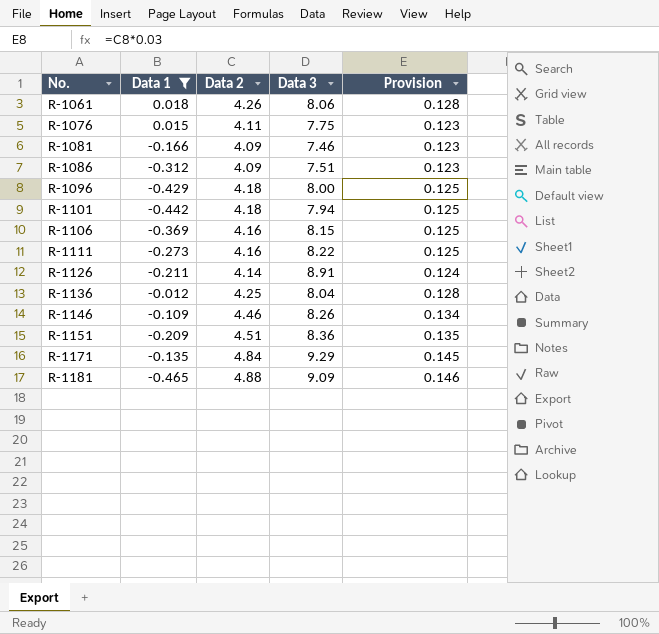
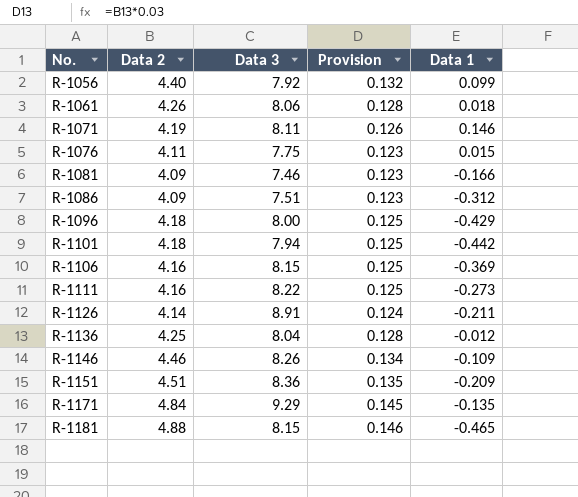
filter: Data 1 <= 0.018 -> none
column Data 1 | position: 2 -> 5
R-1181 | Data 3: 9.09 -> 8.15

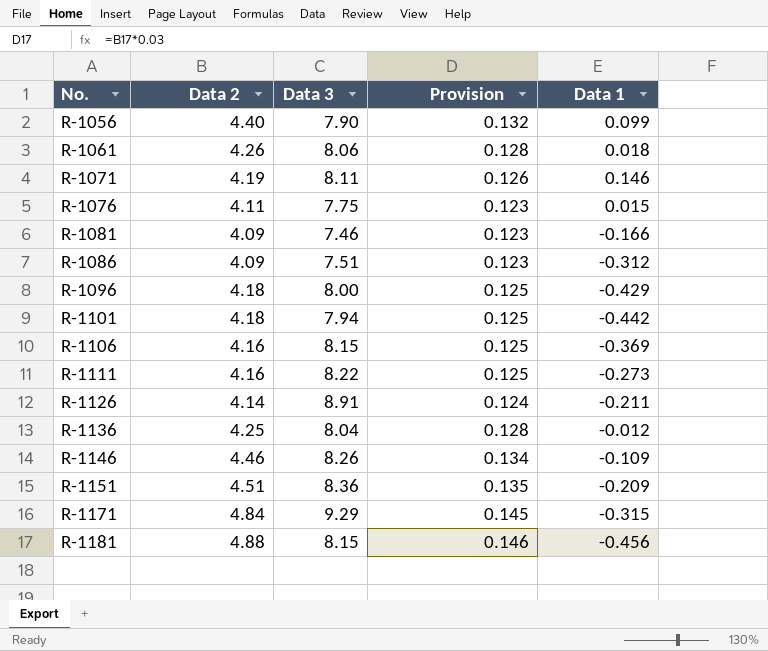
R-1056 | Data 3: 7.92 -> 7.90
R-1171 | Data 1: -0.135 -> -0.315
R-1181 | Data 1: -0.465 -> -0.456

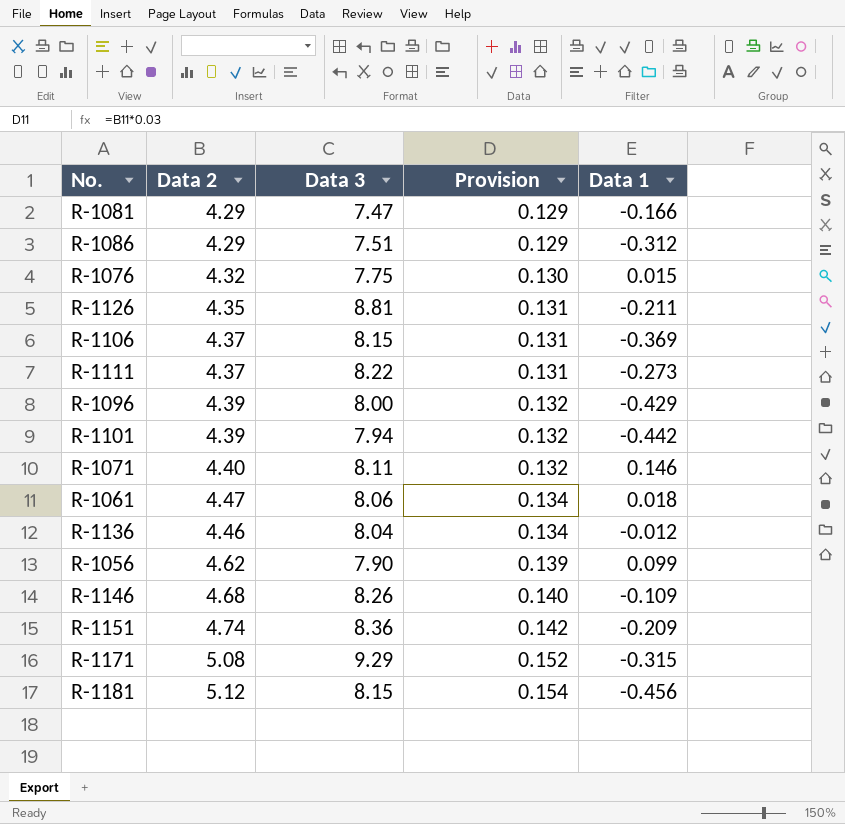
row order: No. ascending -> Provision ascending
R-1081 | Data 2: 4.09 -> 4.29
R-1081 | Data 3: 7.46 -> 7.47
R-1081 | Provision: 0.123 -> 0.129
R-1086 | Data 2: 4.09 -> 4.29
R-1086 | Provision: 0.123 -> 0.129
R-1076 | Data 2: 4.11 -> 4.32
R-1076 | Provision: 0.123 -> 0.130
R-1126 | Data 2: 4.14 -> 4.35
R-1126 | Data 3: 8.91 -> 8.81
R-1126 | Provision: 0.124 -> 0.131
R-1106 | Data 2: 4.16 -> 4.37
R-1106 | Provision: 0.125 -> 0.131
R-1111 | Data 2: 4.16 -> 4.37
R-1111 | Provision: 0.125 -> 0.131
R-1096 | Data 2: 4.18 -> 4.39
R-1096 | Provision: 0.125 -> 0.132
R-1101 | Data 2: 4.18 -> 4.39
R-1101 | Provision: 0.125 -> 0.132
R-1071 | Data 2: 4.19 -> 4.40
R-1071 | Provision: 0.126 -> 0.132
R-1061 | Data 2: 4.26 -> 4.47
R-1061 | Provision: 0.128 -> 0.134
R-1136 | Data 2: 4.25 -> 4.46
R-1136 | Provision: 0.128 -> 0.134
R-1056 | Data 2: 4.40 -> 4.62
R-1056 | Provision: 0.132 -> 0.139
R-1146 | Data 2: 4.46 -> 4.68
R-1146 | Provision: 0.134 -> 0.140
R-1151 | Data 2: 4.51 -> 4.74
R-1151 | Provision: 0.135 -> 0.142
R-1171 | Data 2: 4.84 -> 5.08
R-1171 | Provision: 0.145 -> 0.152
R-1181 | Data 2: 4.88 -> 5.12
R-1181 | Provision: 0.146 -> 0.154

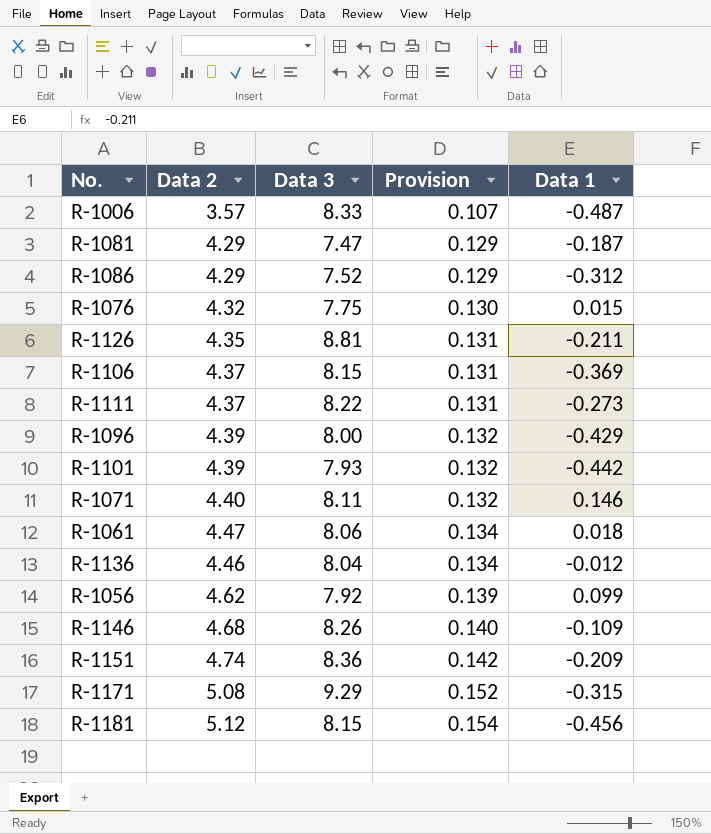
row R-1006: none -> 3.57 | 8.33 | 0.107 | -0.487
R-1081 | Data 1: -0.166 -> -0.187
R-1086 | Data 3: 7.51 -> 7.52
R-1101 | Data 3: 7.94 -> 7.93
R-1056 | Data 3: 7.90 -> 7.92

